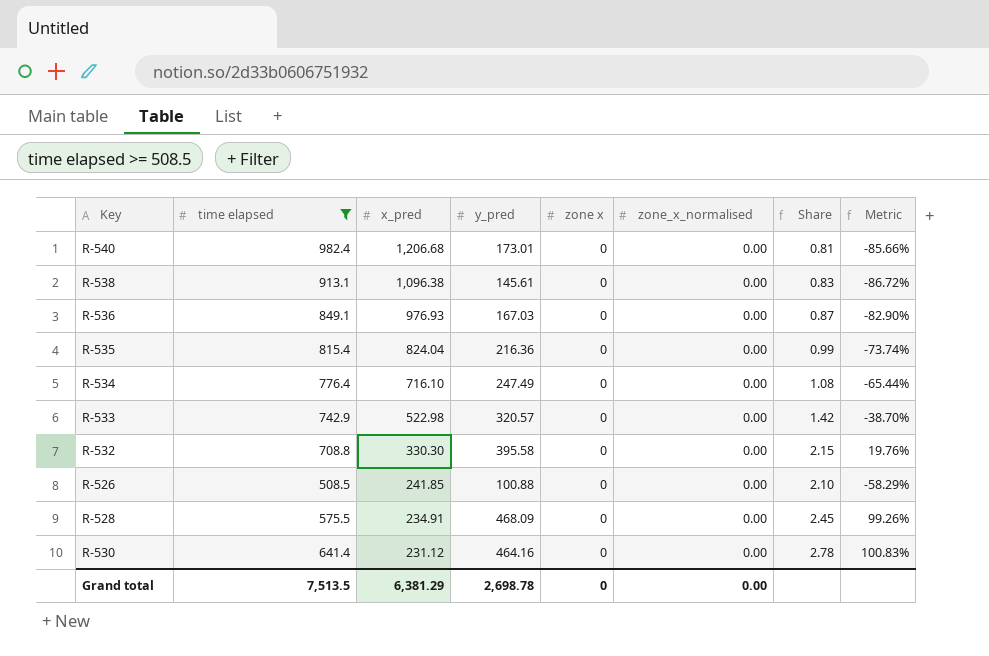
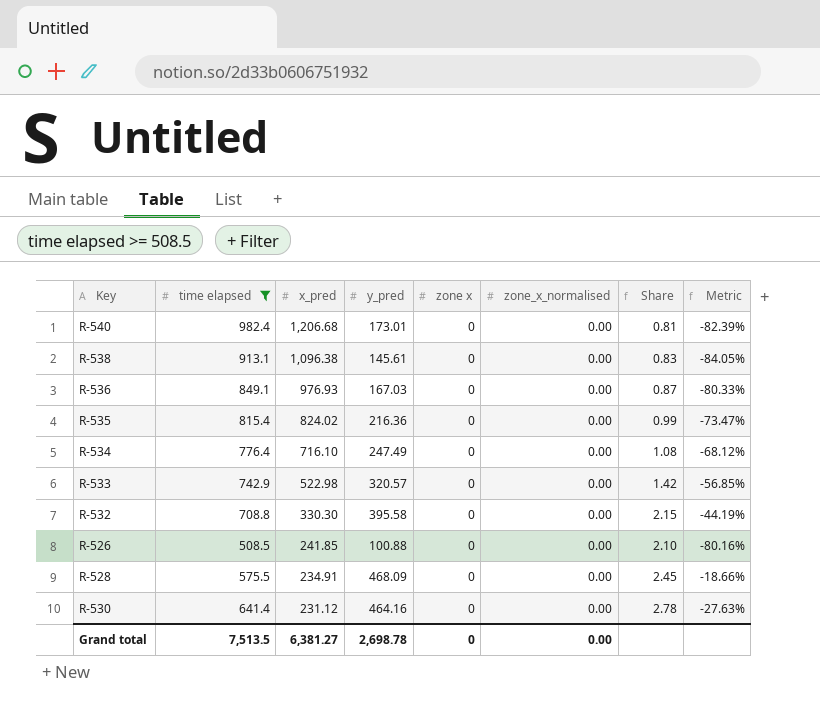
column Metric | formula: ([y_pred] - [x_pred]) / [x_pred] -> ([y_pred] - [time elapsed]) / [time elapsed]
R-535 | x_pred: 824.04 -> 824.02
Grand total | x_pred: 6,381.29 -> 6,381.27

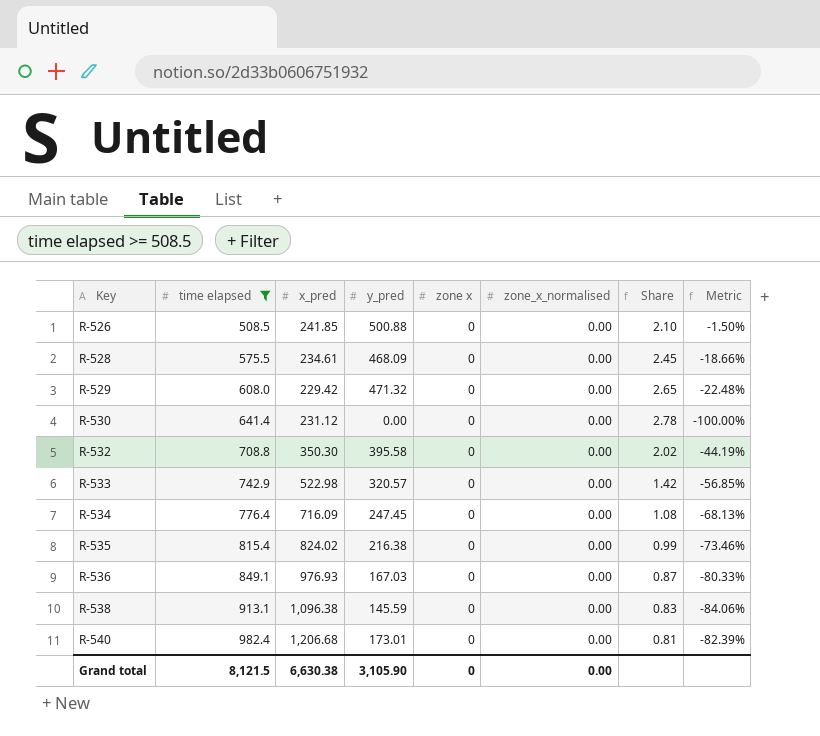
row order: x_pred descending -> Key ascending
R-526 | y_pred: 100.88 -> 500.88
R-526 | Metric: -80.16% -> -1.50%
R-528 | x_pred: 234.91 -> 234.61
row R-529: none -> 608.0 | 229.42 | 471.32 | 0 | 0.00 | 2.65 | -22.48%
R-530 | y_pred: 464.16 -> 0.00
R-530 | Metric: -27.63% -> -100.00%
R-532 | x_pred: 330.30 -> 350.30
R-532 | Share: 2.15 -> 2.02
R-534 | x_pred: 716.10 -> 716.09
R-534 | y_pred: 247.49 -> 247.45
R-534 | Metric: -68.12% -> -68.13%
R-535 | y_pred: 216.36 -> 216.38
R-535 | Metric: -73.47% -> -73.46%
R-538 | y_pred: 145.61 -> 145.59
R-538 | Metric: -84.05% -> -84.06%
Grand total | time elapsed: 7,513.5 -> 8,121.5
Grand total | x_pred: 6,381.27 -> 6,630.38
Grand total | y_pred: 2,698.78 -> 3,105.90

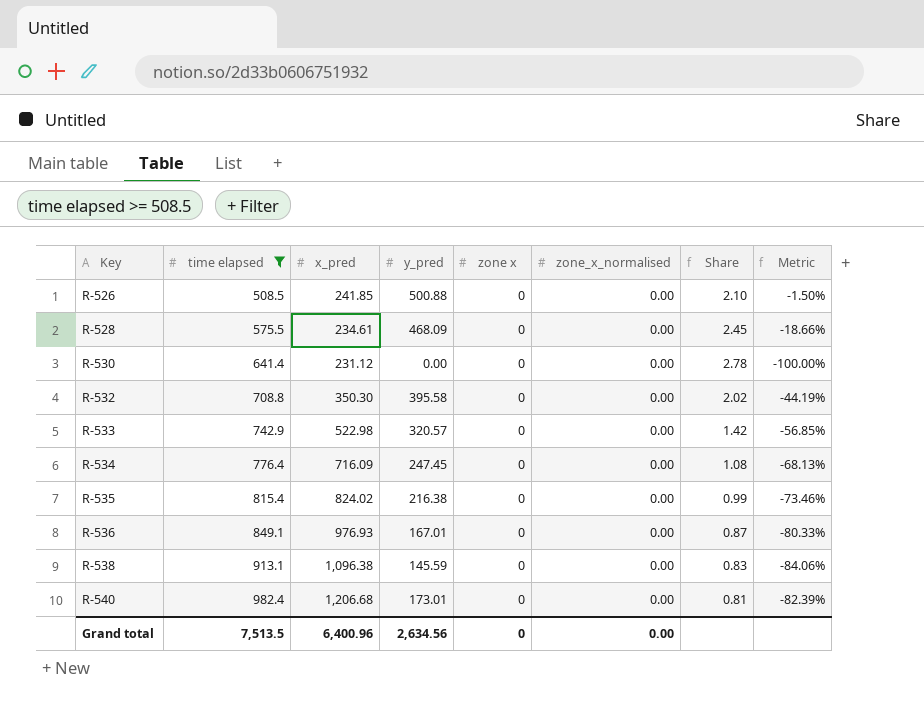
row R-529: 608.0 | 229.42 | 471.32 | 0 | 0.00 | 2.65 | -22.48% -> none
R-536 | y_pred: 167.03 -> 167.01
Grand total | time elapsed: 8,121.5 -> 7,513.5
Grand total | x_pred: 6,630.38 -> 6,400.96
Grand total | y_pred: 3,105.90 -> 2,634.56

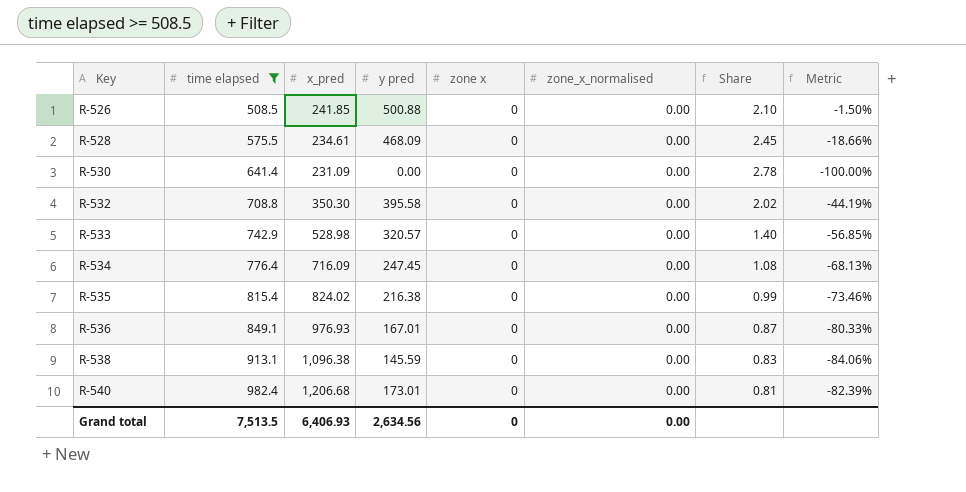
column name: y_pred -> y pred
R-530 | x_pred: 231.12 -> 231.09
R-533 | x_pred: 522.98 -> 528.98
R-533 | Share: 1.42 -> 1.40
Grand total | x_pred: 6,400.96 -> 6,406.93

